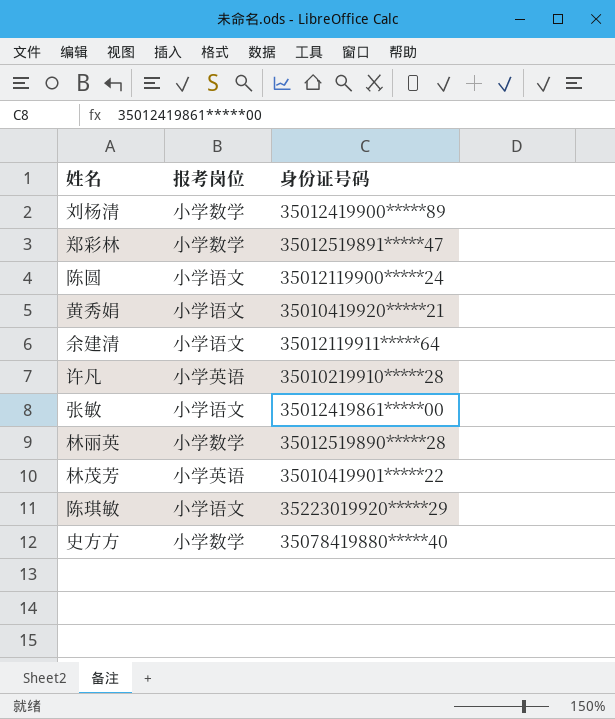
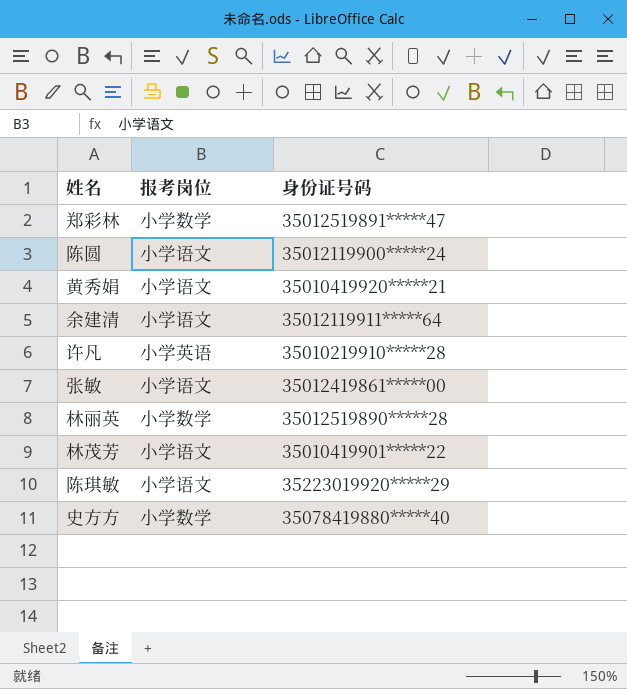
row 刘杨清: 小学数学 | 35012419900*****89 -> none
林茂芳 | 报考岗位: 小学英语 -> 小学语文

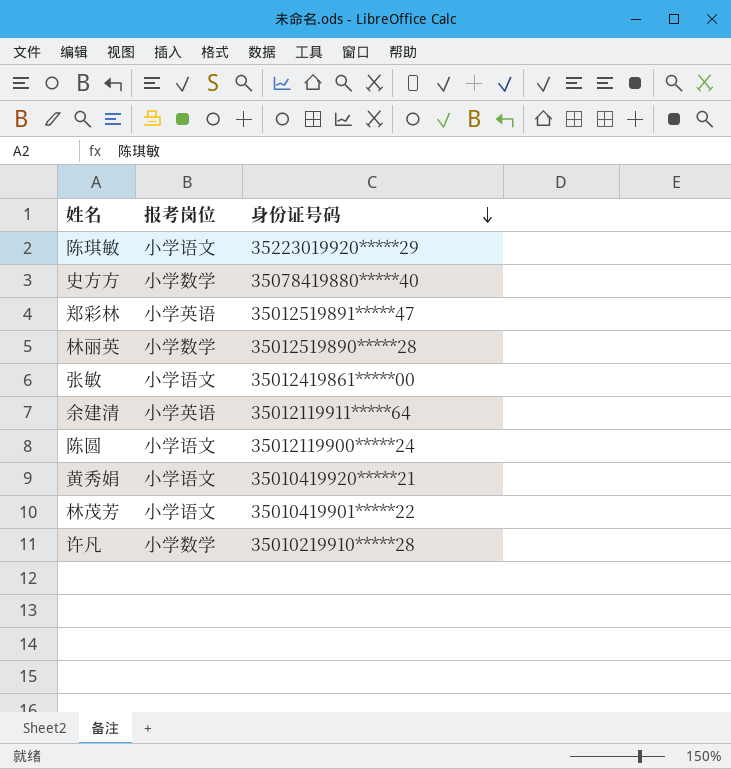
row order: none -> 身份证号码 descending
郑彩林 | 报考岗位: 小学数学 -> 小学英语
余建清 | 报考岗位: 小学语文 -> 小学英语
许凡 | 报考岗位: 小学英语 -> 小学数学

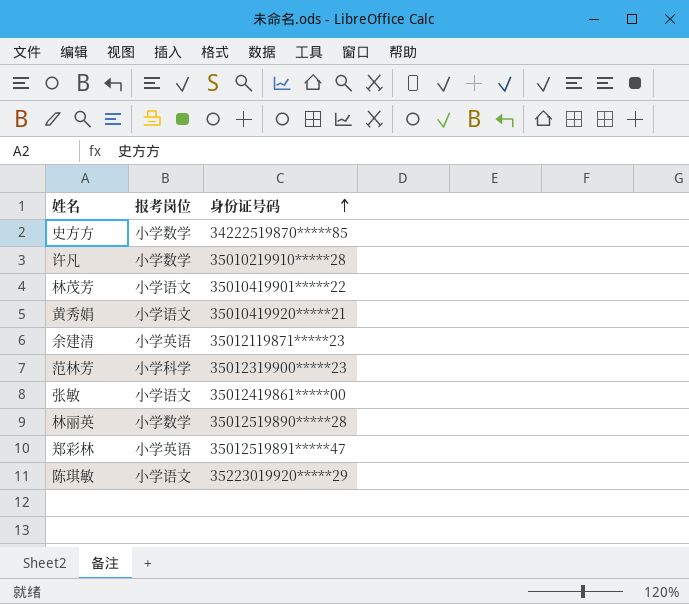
row order: 身份证号码 descending -> 身份证号码 ascending
row 陈圆: 小学语文 | 35012119900*****24 -> none
史方方 | 身份证号码: 35078419880*****40 -> 34222519870*****85
余建清 | 身份证号码: 35012119911*****64 -> 35012119871*****23
row 范林芳: none -> 小学科学 | 35012319900*****23

